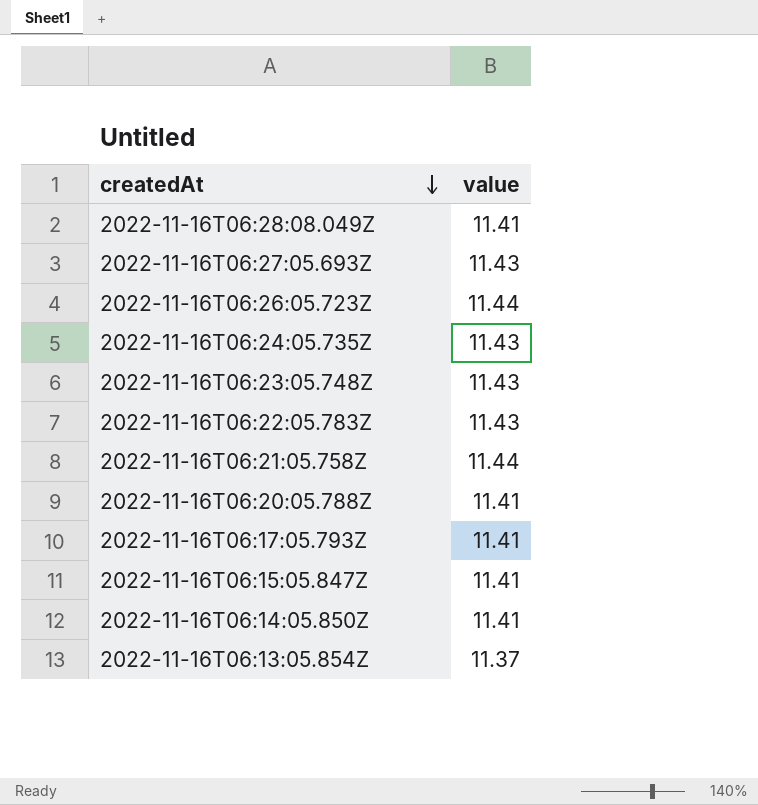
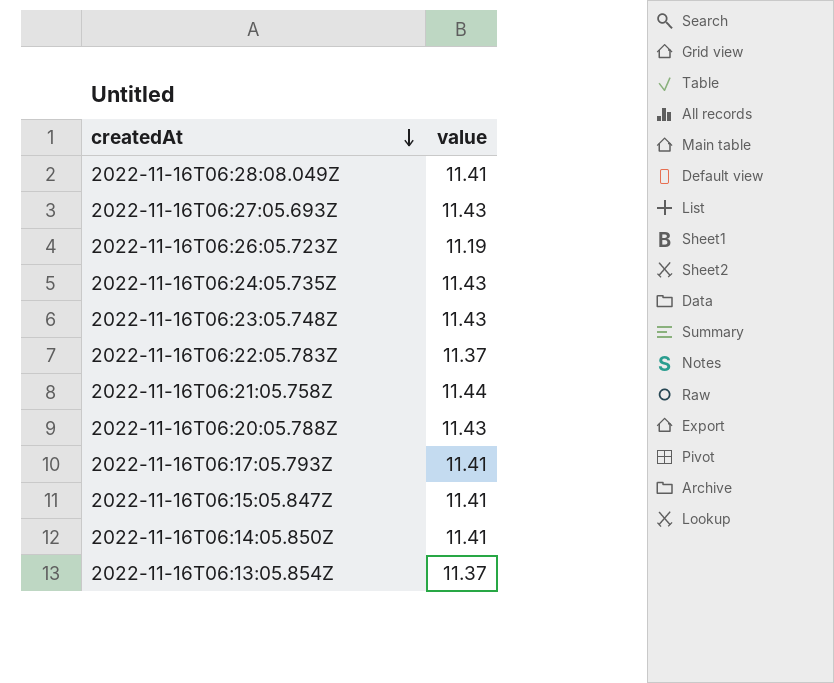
2022-11-16T06:26:05.723Z | value: 11.44 -> 11.19
2022-11-16T06:22:05.783Z | value: 11.43 -> 11.37
2022-11-16T06:20:05.788Z | value: 11.41 -> 11.43

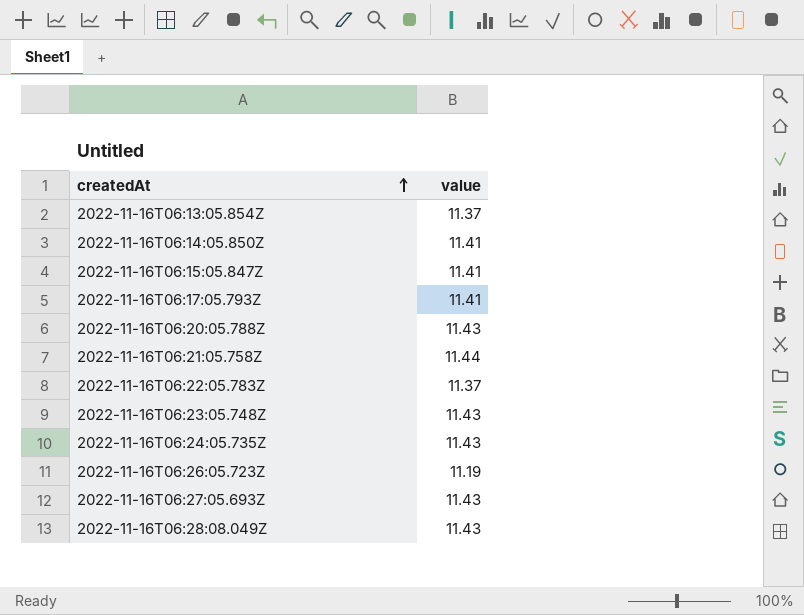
row order: createdAt descending -> createdAt ascending
2022-11-16T06:28:08.049Z | value: 11.41 -> 11.43

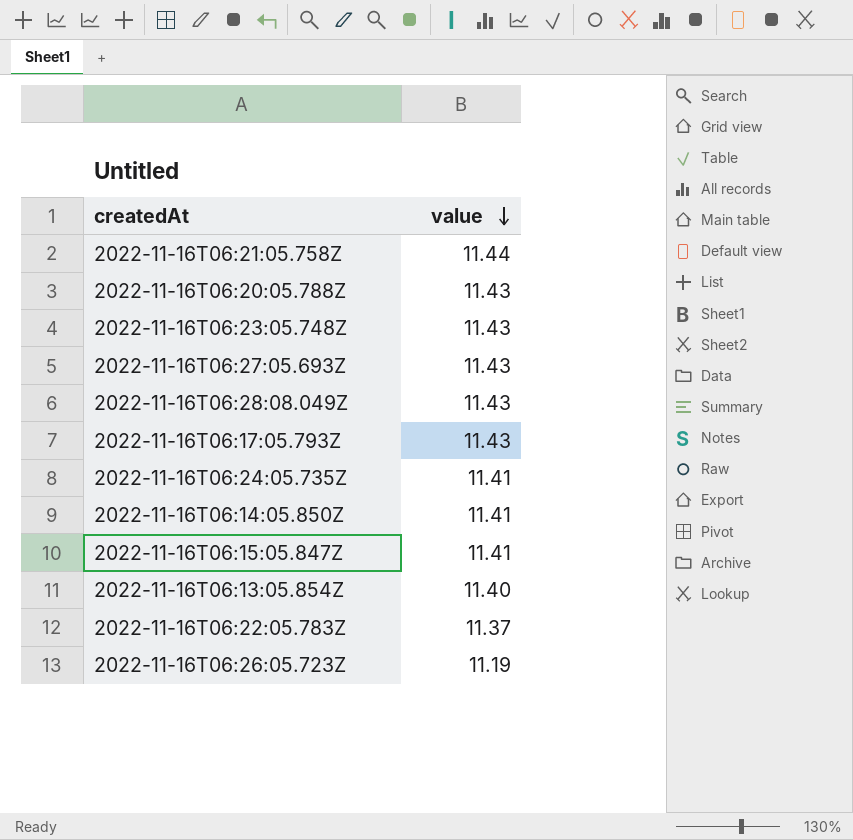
row order: createdAt ascending -> value descending
2022-11-16T06:17:05.793Z | value: 11.41 -> 11.43
2022-11-16T06:24:05.735Z | value: 11.43 -> 11.41
2022-11-16T06:13:05.854Z | value: 11.37 -> 11.40

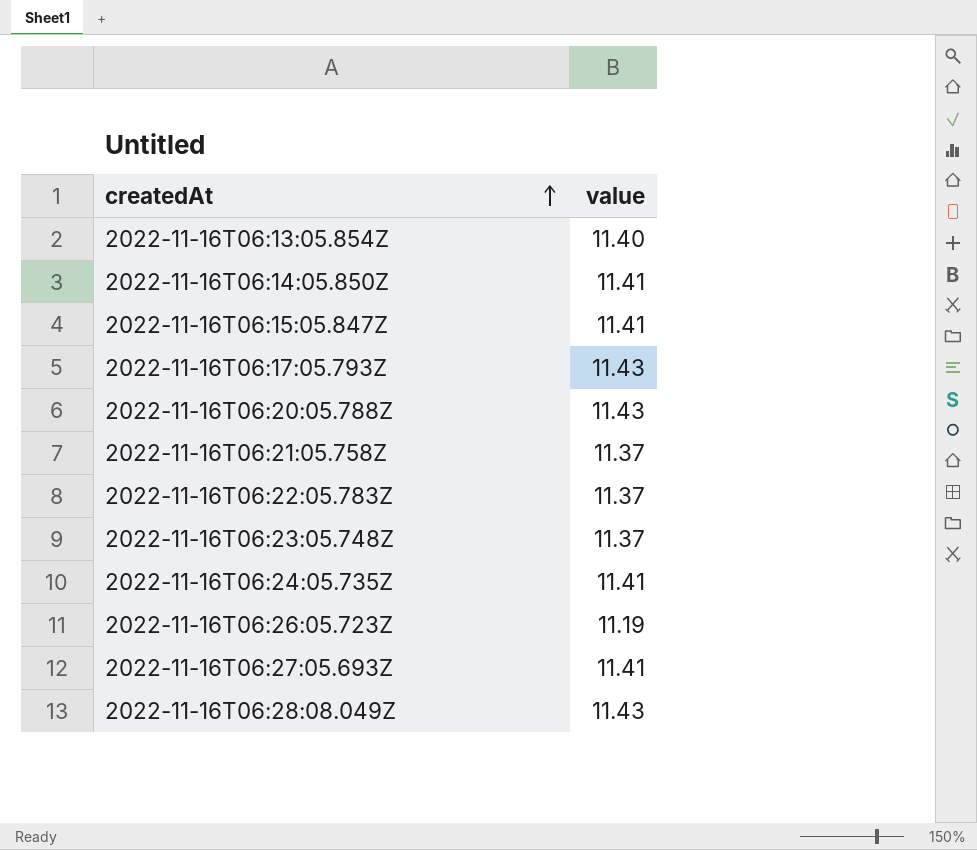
row order: value descending -> createdAt ascending
2022-11-16T06:21:05.758Z | value: 11.44 -> 11.37
2022-11-16T06:23:05.748Z | value: 11.43 -> 11.37
2022-11-16T06:27:05.693Z | value: 11.43 -> 11.41

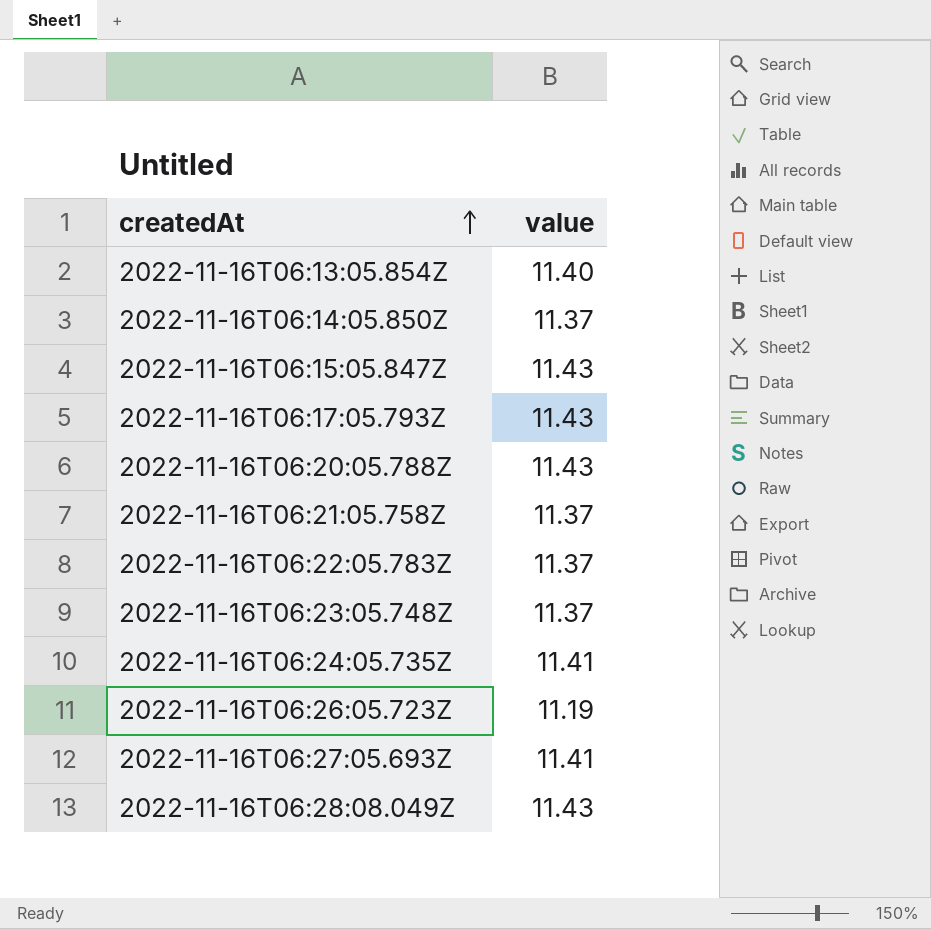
2022-11-16T06:14:05.850Z | value: 11.41 -> 11.37
2022-11-16T06:15:05.847Z | value: 11.41 -> 11.43

